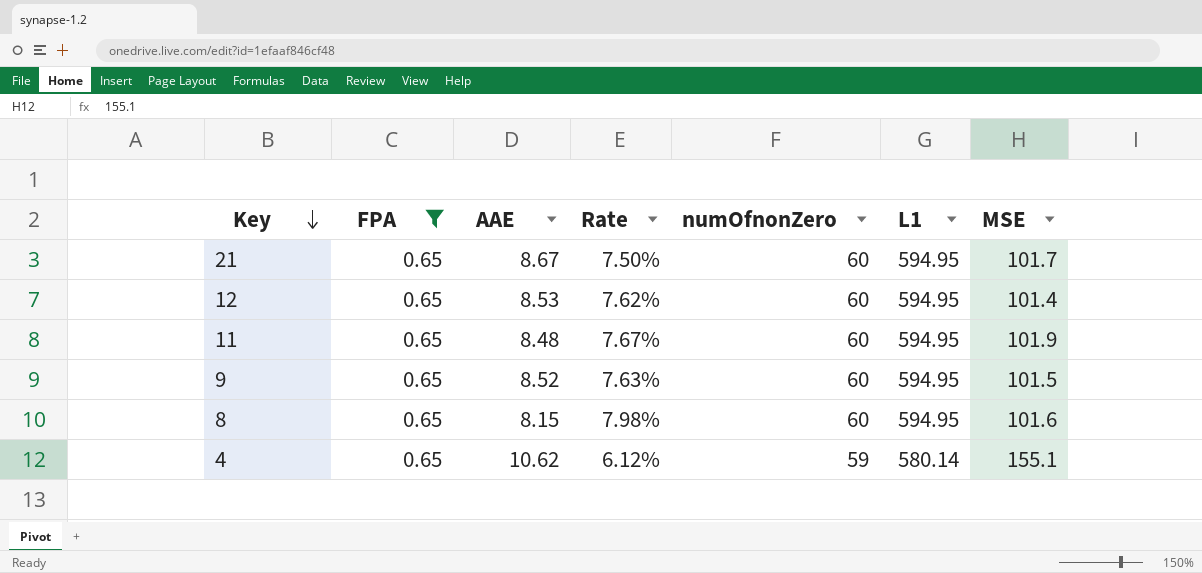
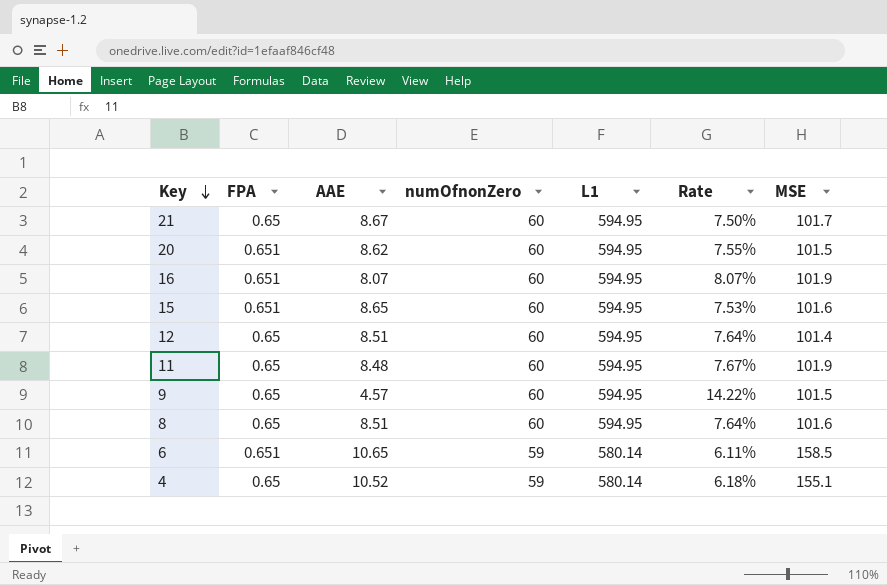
filter: FPA = 0.65 -> none
column Rate | position: 4 -> 6
12 | AAE: 8.53 -> 8.51
12 | Rate: 7.62% -> 7.64%
9 | AAE: 8.52 -> 4.57
9 | Rate: 7.63% -> 14.22%
8 | AAE: 8.15 -> 8.51
8 | Rate: 7.98% -> 7.64%
4 | AAE: 10.62 -> 10.52
4 | Rate: 6.12% -> 6.18%

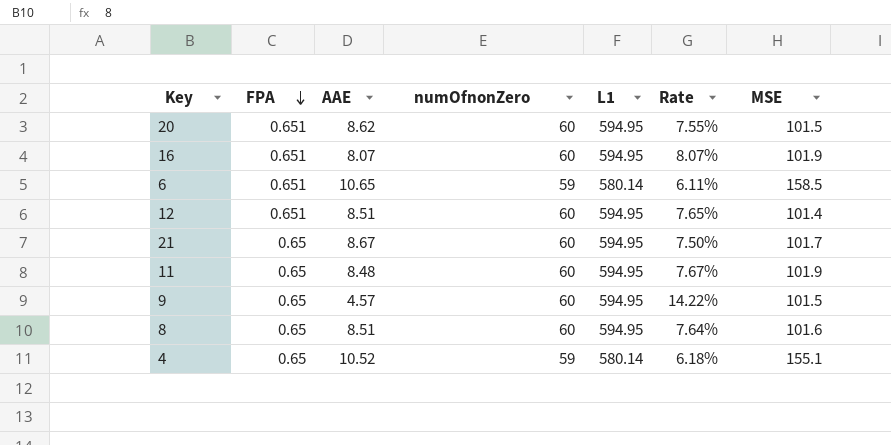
row order: Key descending -> FPA descending
row 15: 0.651 | 8.65 | 60 | 594.95 | 7.53% | 101.6 -> none
12 | FPA: 0.65 -> 0.651
12 | Rate: 7.64% -> 7.65%

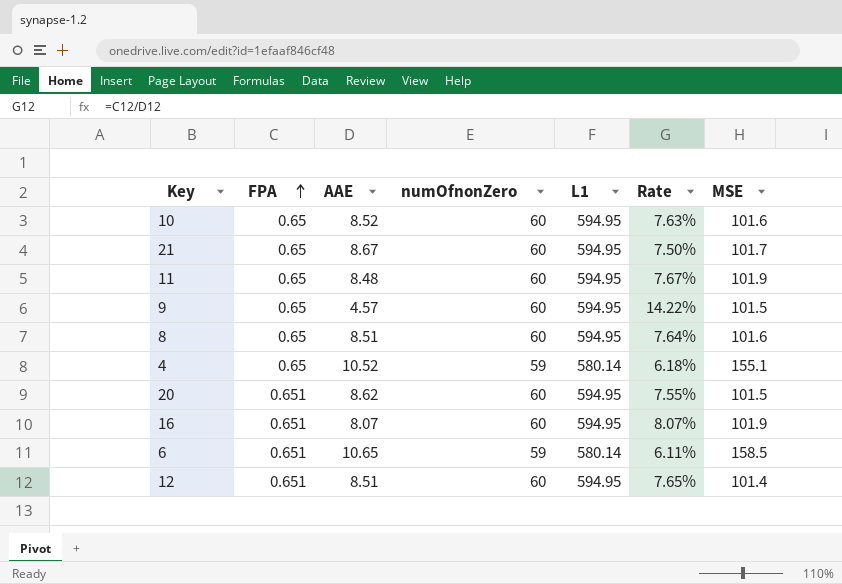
row order: FPA descending -> FPA ascending
row 10: none -> 0.65 | 8.52 | 60 | 594.95 | 7.63% | 101.6

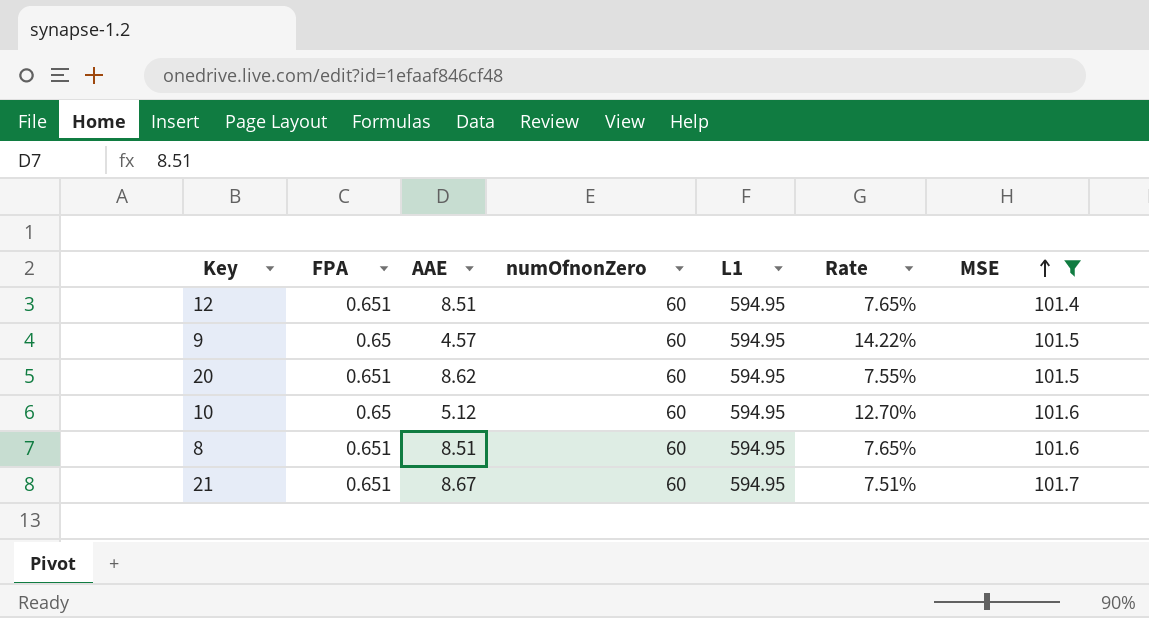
filter: none -> MSE <= 101.7
row order: FPA ascending -> MSE ascending
10 | AAE: 8.52 -> 5.12
10 | Rate: 7.63% -> 12.70%
8 | FPA: 0.65 -> 0.651
8 | Rate: 7.64% -> 7.65%
21 | FPA: 0.65 -> 0.651
21 | Rate: 7.50% -> 7.51%

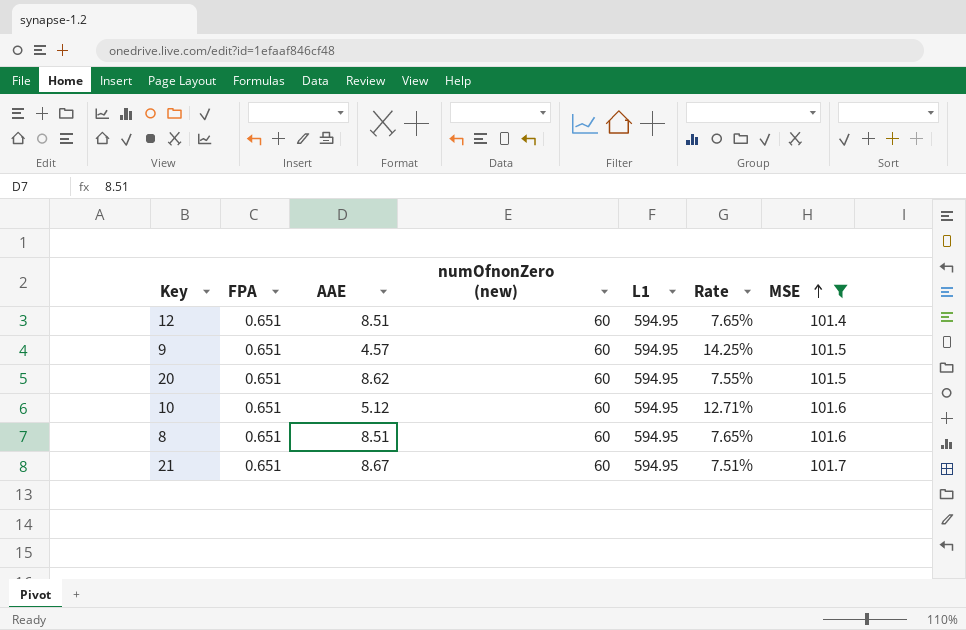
column name: numOfnonZero -> numOfnonZero (new)
9 | FPA: 0.65 -> 0.651
9 | Rate: 14.22% -> 14.25%
10 | FPA: 0.65 -> 0.651
10 | Rate: 12.70% -> 12.71%

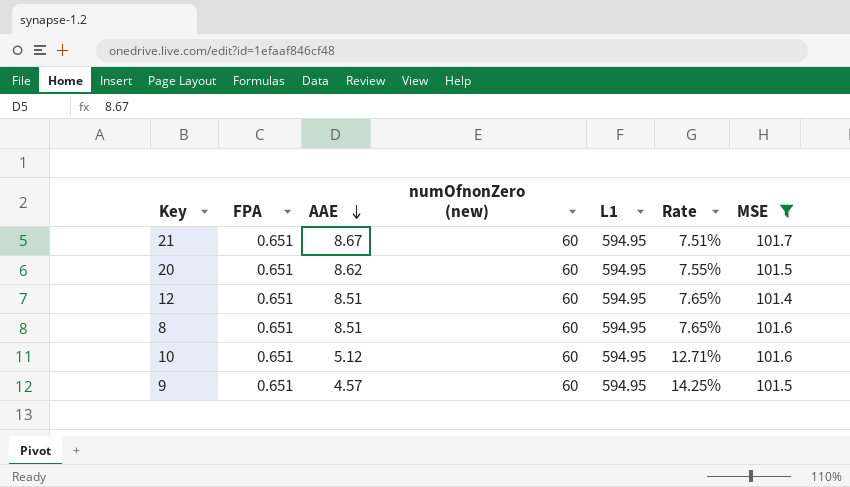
row order: MSE ascending -> AAE descending

